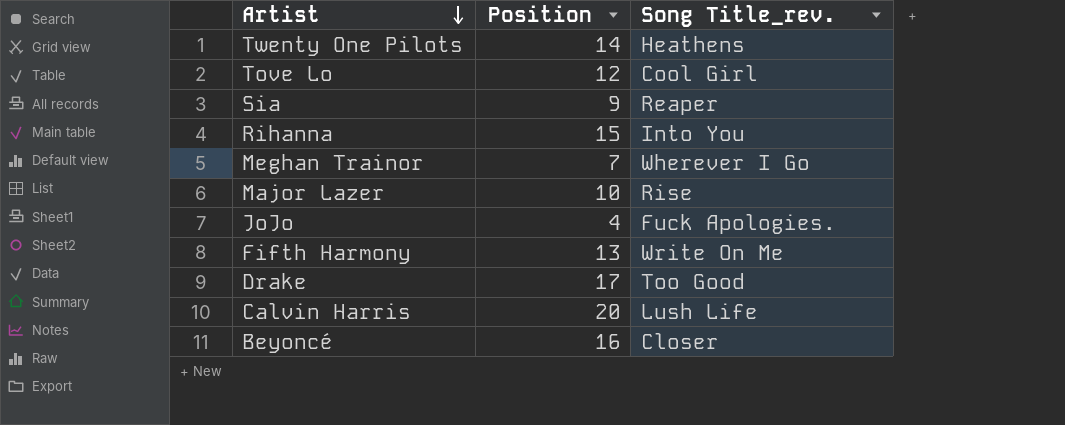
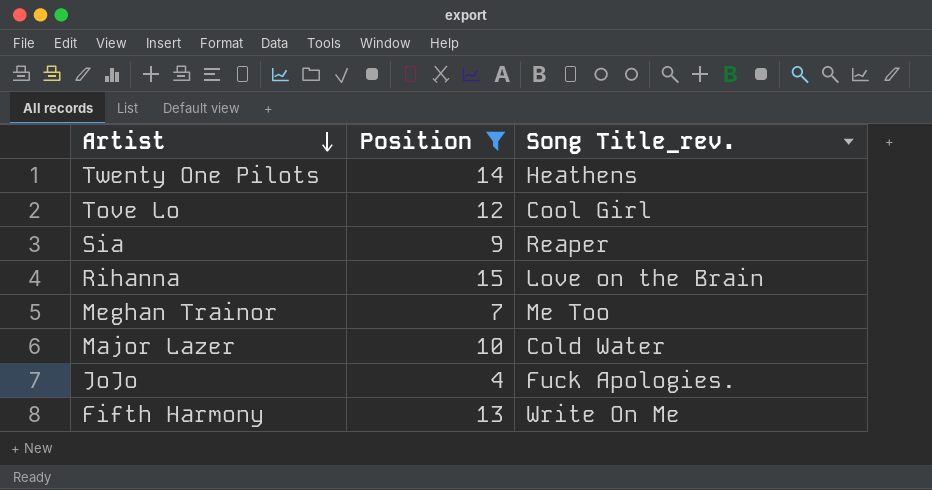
filter: none -> Position <= 15
Rihanna | Song Title_rev.: Into You -> Love on the Brain
Meghan Trainor | Song Title_rev.: Wherever I Go -> Me Too
Major Lazer | Song Title_rev.: Rise -> Cold Water

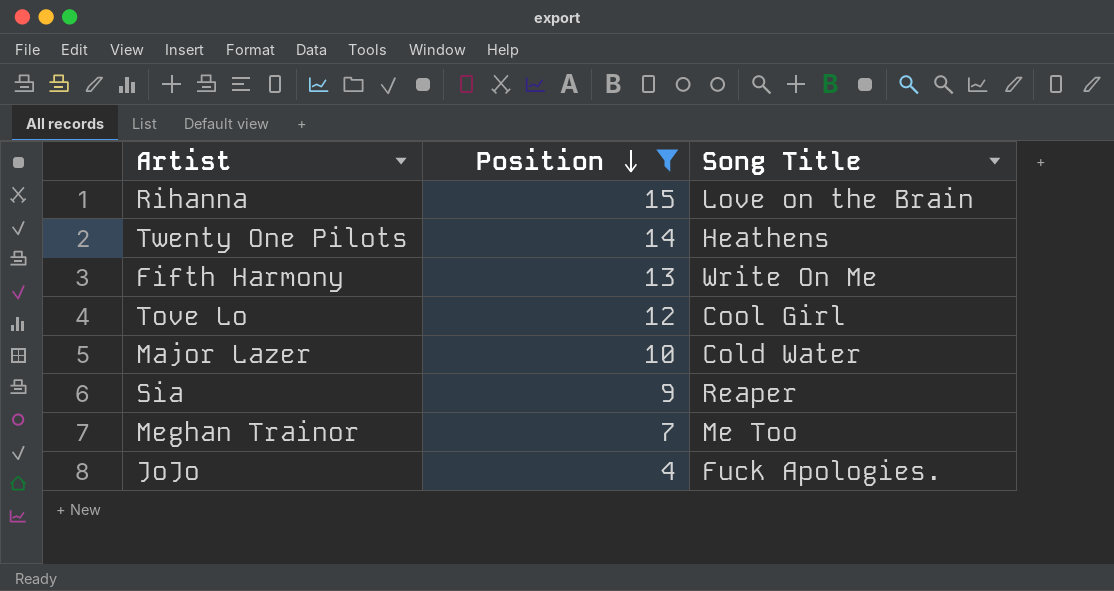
row order: Artist descending -> Position descending
column name: Song Title_rev. -> Song Title

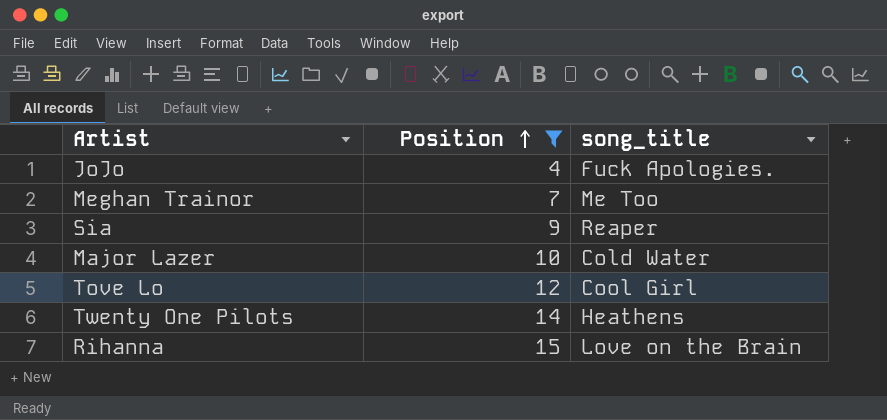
row order: Position descending -> Position ascending
column name: Song Title -> song_title
row Fifth Harmony: 13 | Write On Me -> none

